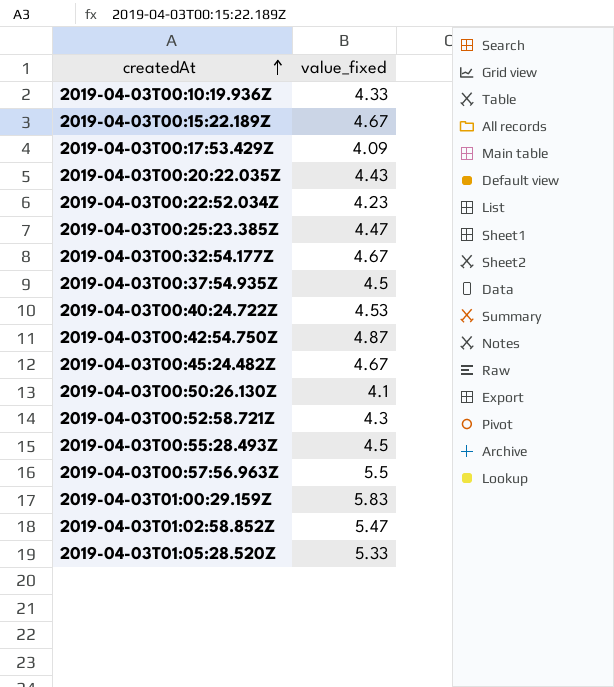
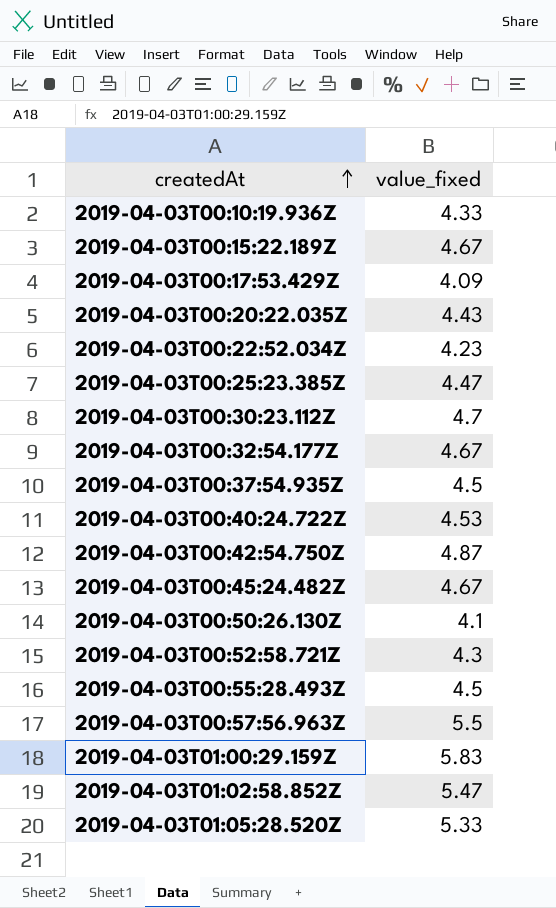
row 2019-04-03T00:30:23.112Z: none -> 4.7

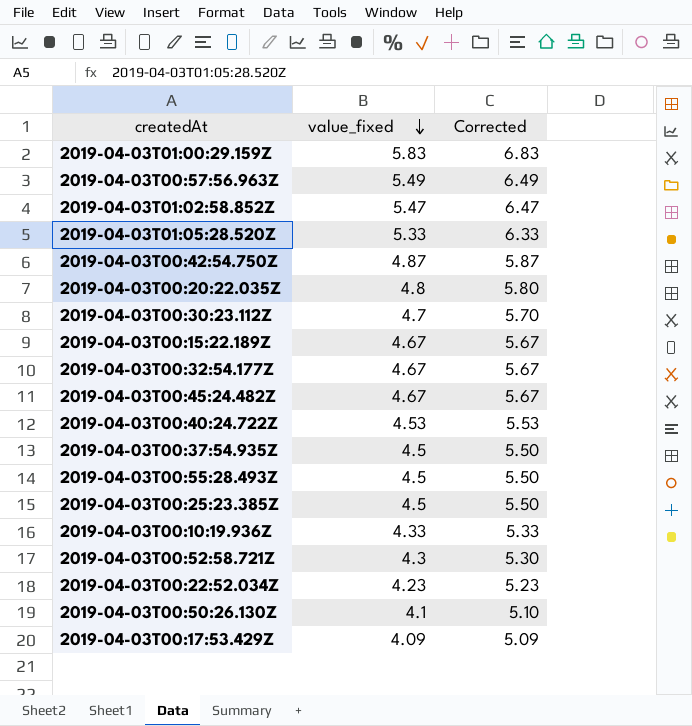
row order: createdAt ascending -> value_fixed descending
column Corrected | formula: none -> [value_fixed] + 1
2019-04-03T00:57:56.963Z | value_fixed: 5.5 -> 5.49
2019-04-03T00:20:22.035Z | value_fixed: 4.43 -> 4.8
2019-04-03T00:25:23.385Z | value_fixed: 4.47 -> 4.5

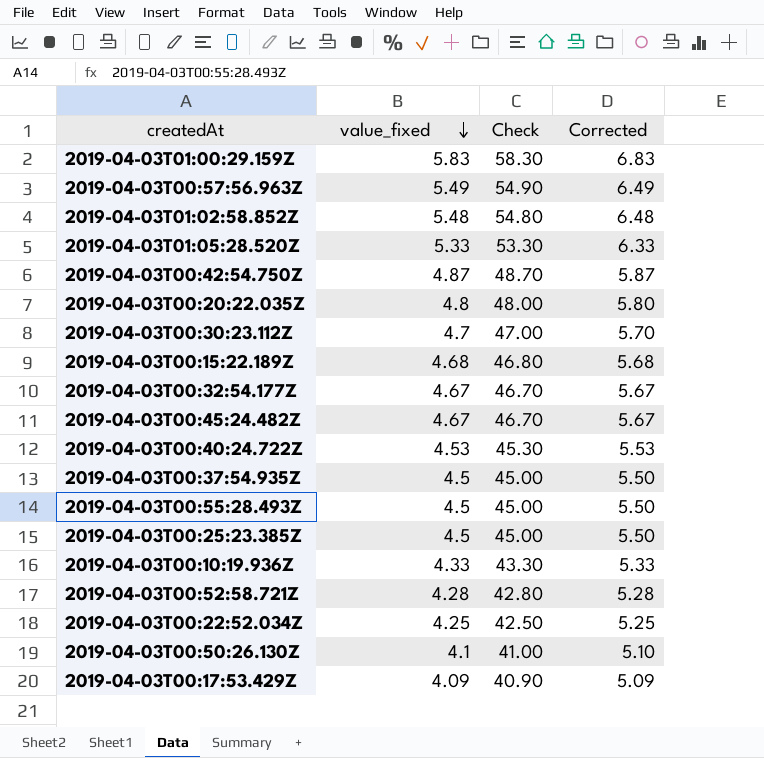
column Check | formula: none -> [value_fixed] * 10
2019-04-03T01:02:58.852Z | value_fixed: 5.47 -> 5.48
2019-04-03T01:02:58.852Z | Corrected: 6.47 -> 6.48
2019-04-03T00:15:22.189Z | value_fixed: 4.67 -> 4.68
2019-04-03T00:15:22.189Z | Corrected: 5.67 -> 5.68
2019-04-03T00:52:58.721Z | value_fixed: 4.3 -> 4.28
2019-04-03T00:52:58.721Z | Corrected: 5.30 -> 5.28
2019-04-03T00:22:52.034Z | value_fixed: 4.23 -> 4.25
2019-04-03T00:22:52.034Z | Corrected: 5.23 -> 5.25

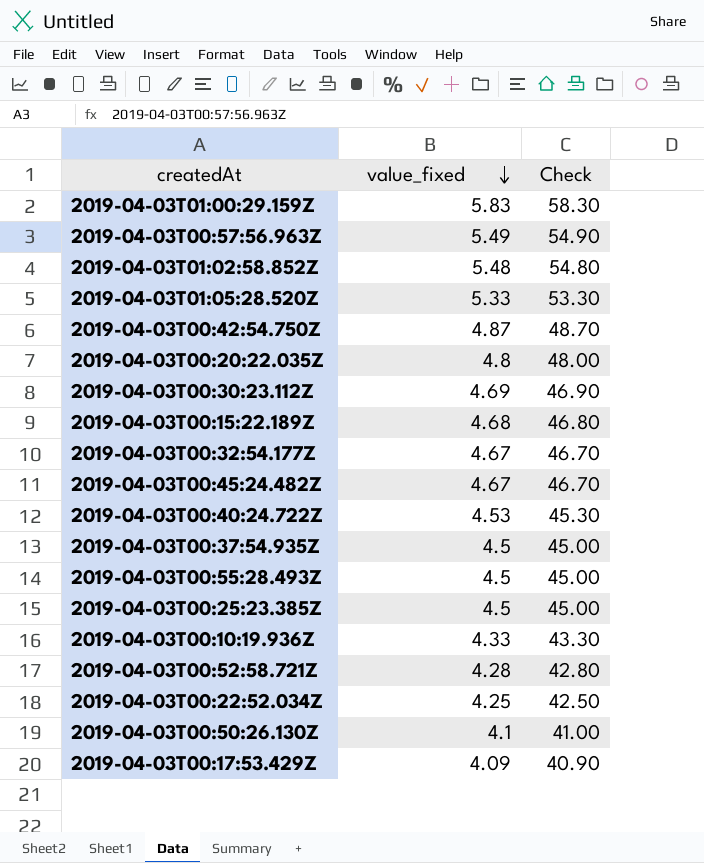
column Corrected | formula: [value_fixed] + 1 -> none
2019-04-03T00:30:23.112Z | value_fixed: 4.7 -> 4.69
2019-04-03T00:30:23.112Z | Check: 47.00 -> 46.90

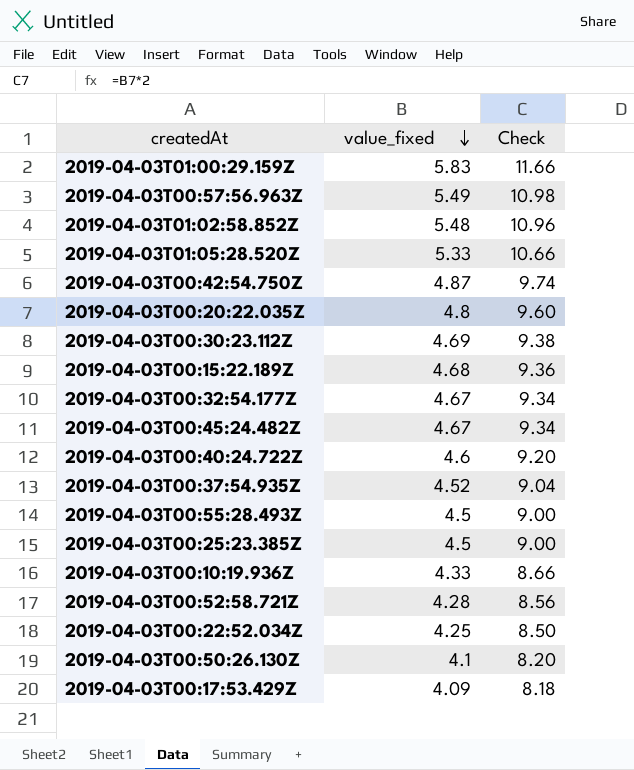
column Check | formula: [value_fixed] * 10 -> [value_fixed] * 2
2019-04-03T00:40:24.722Z | value_fixed: 4.53 -> 4.6
2019-04-03T00:37:54.935Z | value_fixed: 4.5 -> 4.52

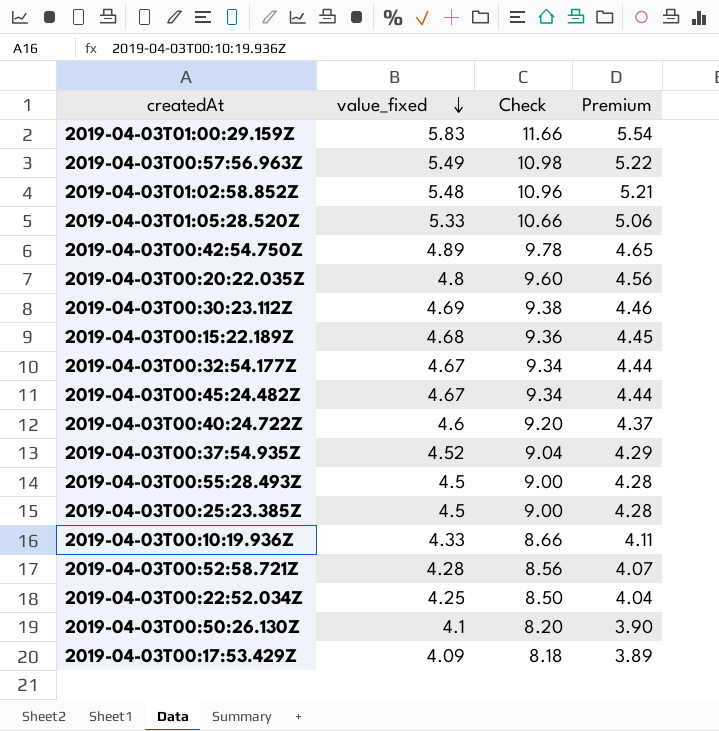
column Premium | formula: none -> [value_fixed] * 0.95
2019-04-03T00:42:54.750Z | value_fixed: 4.87 -> 4.89
2019-04-03T00:42:54.750Z | Check: 9.74 -> 9.78

